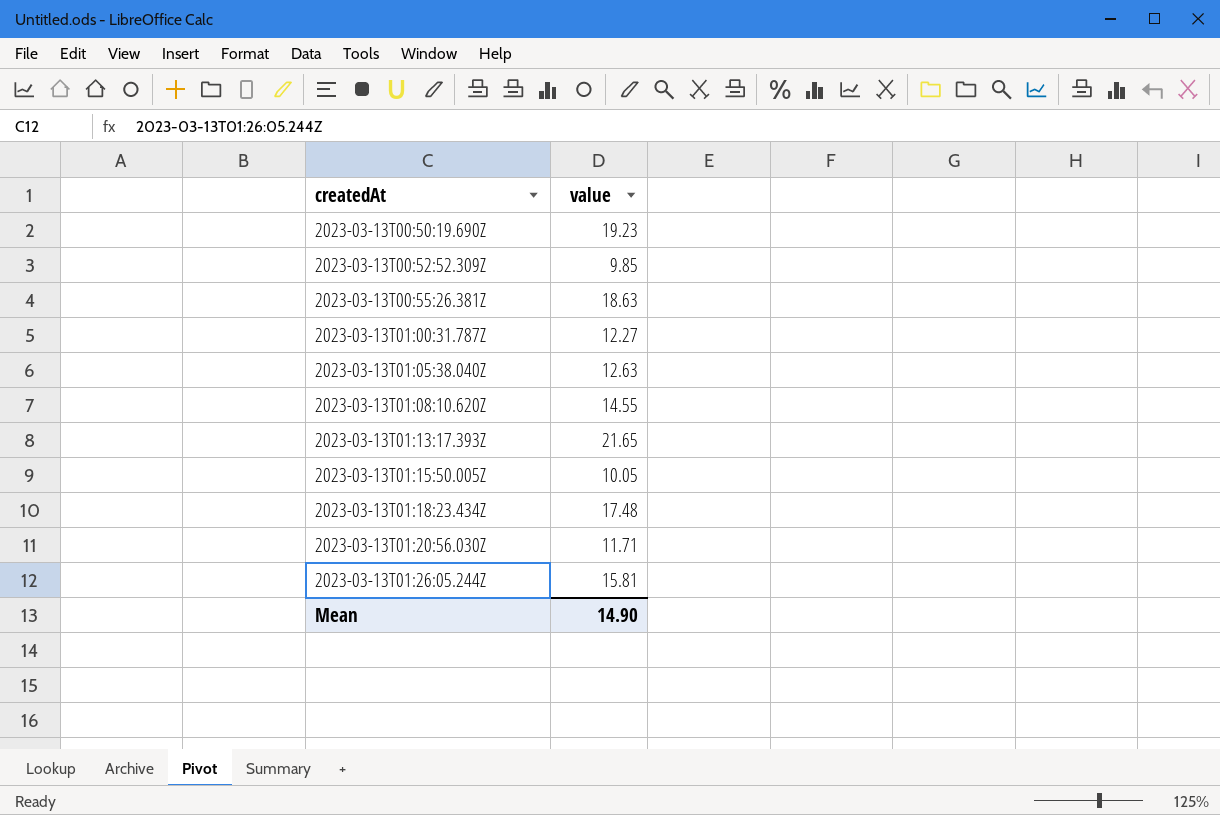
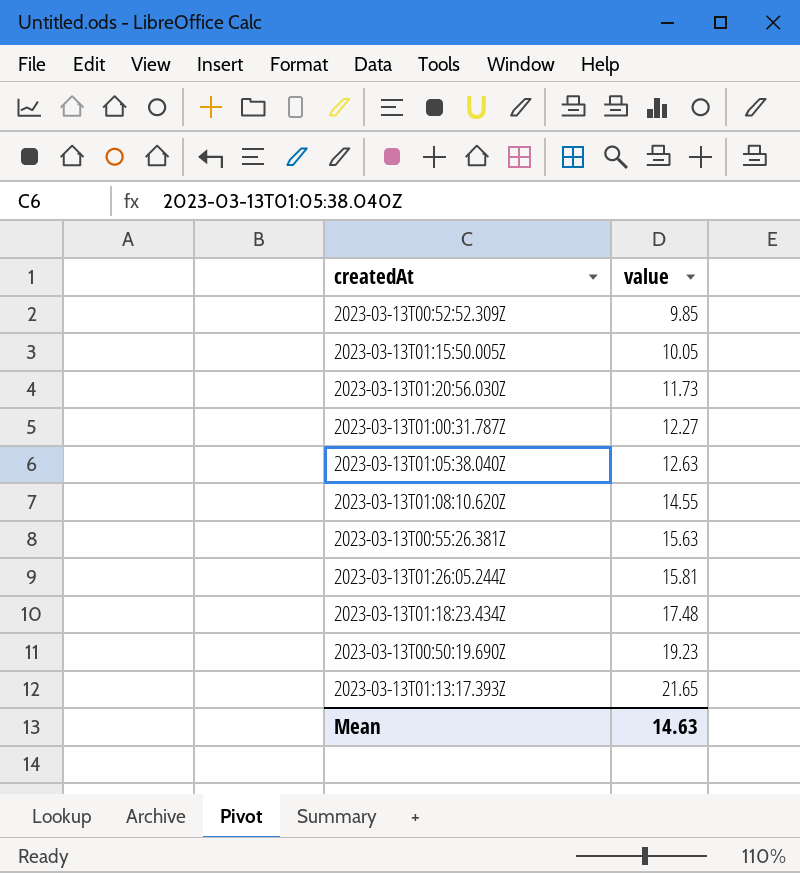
row order: createdAt ascending -> value ascending
2023-03-13T01:20:56.030Z | value: 11.71 -> 11.73
2023-03-13T00:55:26.381Z | value: 18.63 -> 15.63
Mean | value: 14.90 -> 14.63

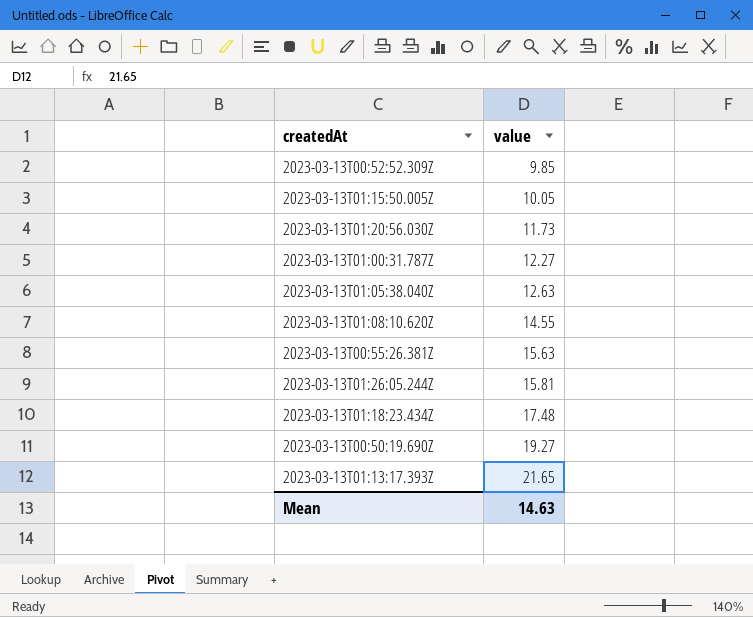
2023-03-13T00:50:19.690Z | value: 19.23 -> 19.27

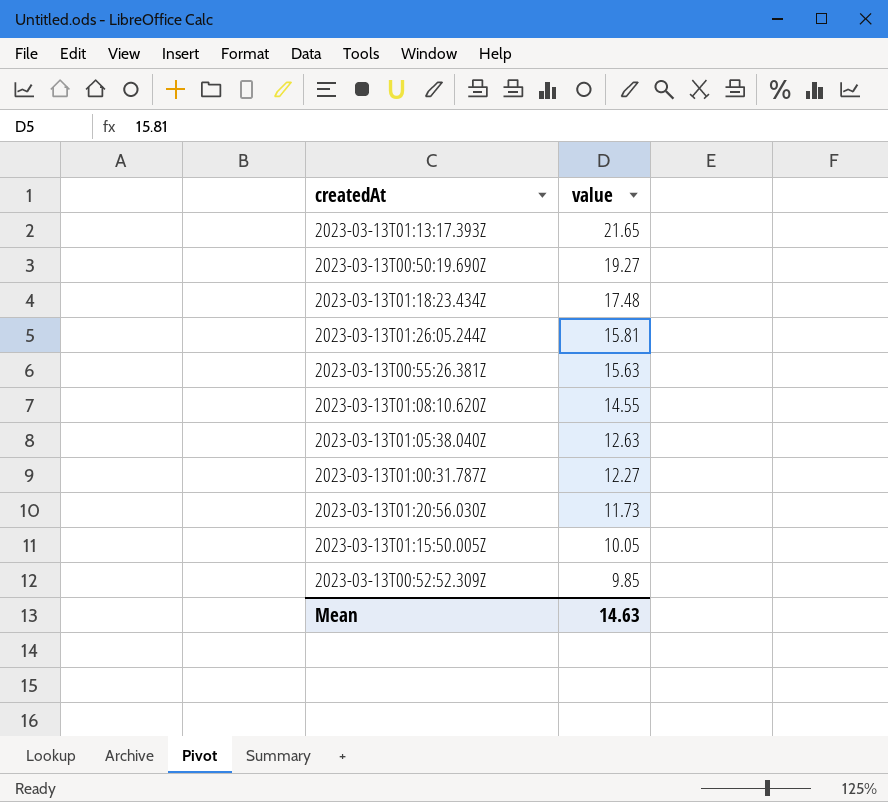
row order: value ascending -> value descending

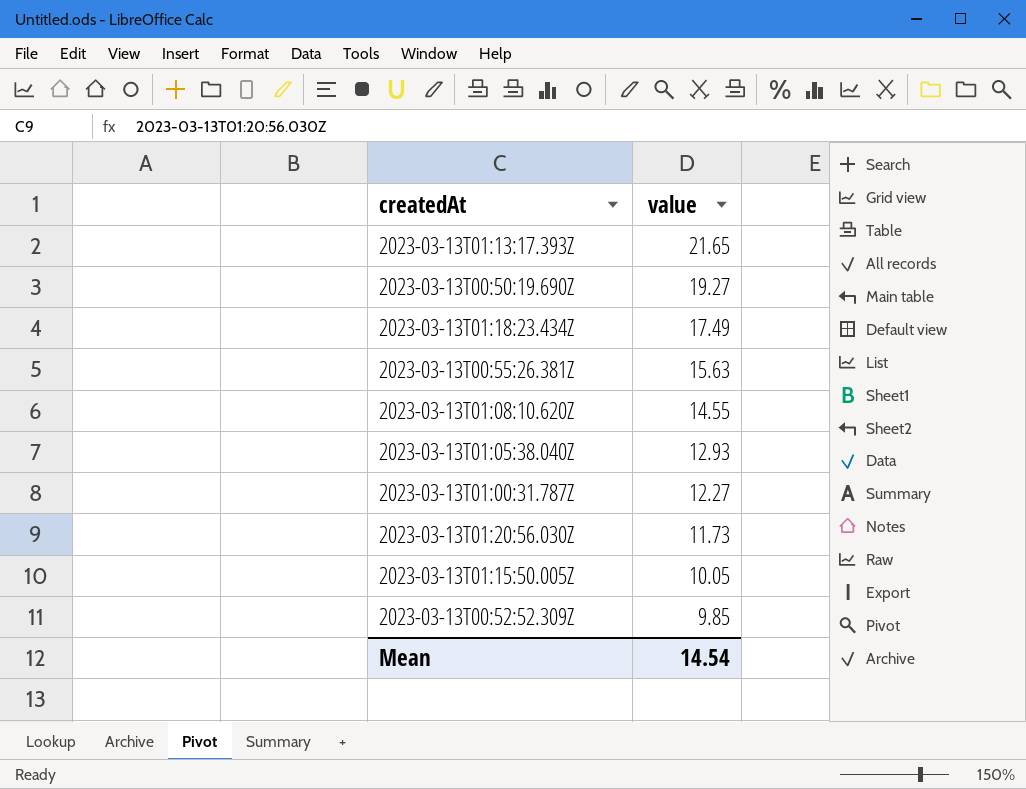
row 2023-03-13T01:26:05.244Z: 15.81 -> none
2023-03-13T01:18:23.434Z | value: 17.48 -> 17.49
2023-03-13T01:05:38.040Z | value: 12.63 -> 12.93
Mean | value: 14.63 -> 14.54

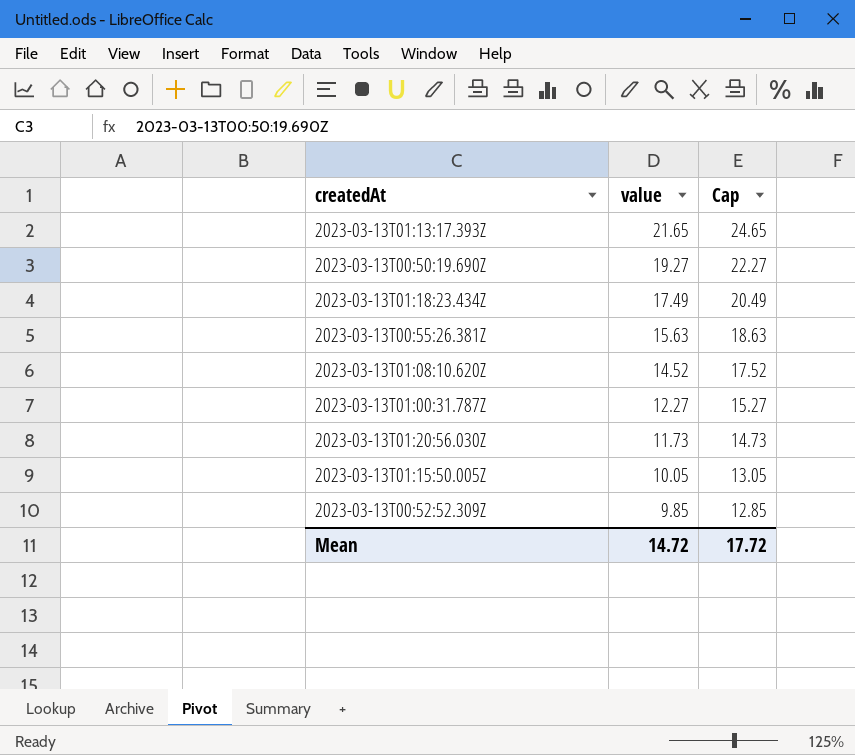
column Cap | formula: none -> [value] + 3
row 2023-03-13T01:05:38.040Z: 12.93 -> none
2023-03-13T01:08:10.620Z | value: 14.55 -> 14.52
Mean | value: 14.54 -> 14.72

